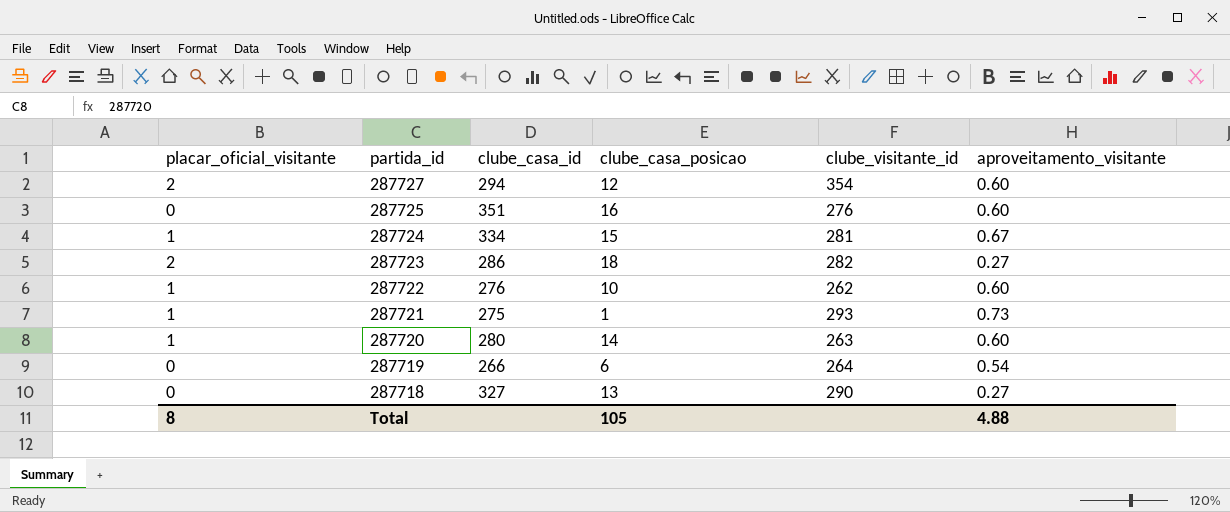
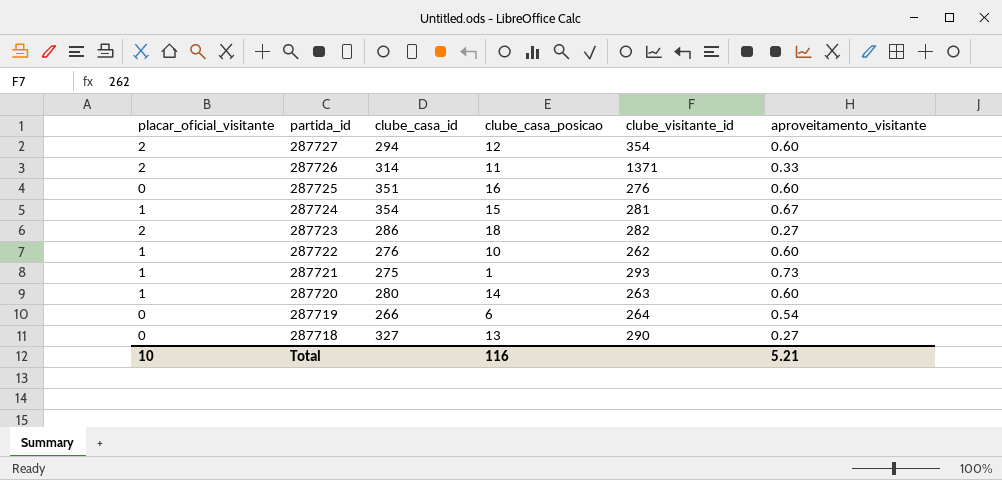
row 287726: none -> 2 | 314 | 11 | 1371 | 0.33
287724 | clube_casa_id: 334 -> 354
Total | placar_oficial_visitante: 8 -> 10
Total | clube_casa_posicao: 105 -> 116
Total | aproveitamento_visitante: 4.88 -> 5.21

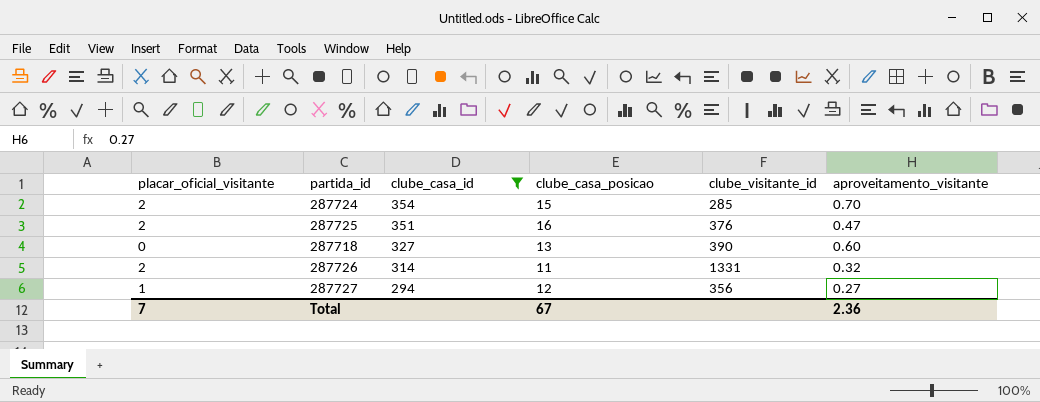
filter: none -> clube_casa_id >= 294
row order: partida_id descending -> clube_casa_id descending
287724 | placar_oficial_visitante: 1 -> 2
287724 | clube_visitante_id: 281 -> 285
287724 | aproveitamento_visitante: 0.67 -> 0.70
287725 | placar_oficial_visitante: 0 -> 2
287725 | clube_visitante_id: 276 -> 376
287725 | aproveitamento_visitante: 0.60 -> 0.47
287718 | clube_visitante_id: 290 -> 390
287718 | aproveitamento_visitante: 0.27 -> 0.60
287726 | clube_visitante_id: 1371 -> 1331
287726 | aproveitamento_visitante: 0.33 -> 0.32
287727 | placar_oficial_visitante: 2 -> 1
287727 | clube_visitante_id: 354 -> 356
287727 | aproveitamento_visitante: 0.60 -> 0.27
Total | placar_oficial_visitante: 10 -> 7
Total | clube_casa_posicao: 116 -> 67
Total | aproveitamento_visitante: 5.21 -> 2.36

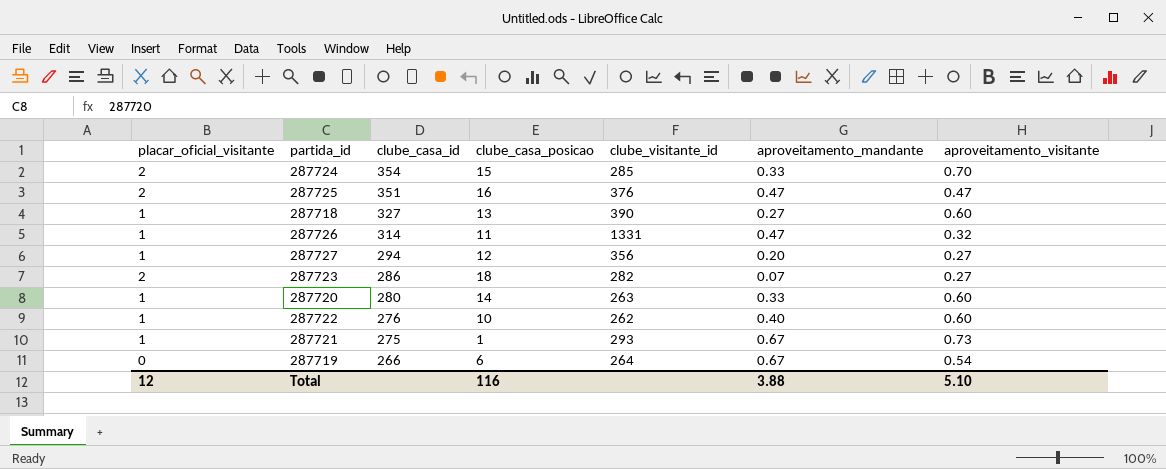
filter: clube_casa_id >= 294 -> none
column aproveitamento_mandante | position: none -> 6
287718 | placar_oficial_visitante: 0 -> 1
287726 | placar_oficial_visitante: 2 -> 1
Total | placar_oficial_visitante: 7 -> 12
Total | clube_casa_posicao: 67 -> 116
Total | aproveitamento_visitante: 2.36 -> 5.10

